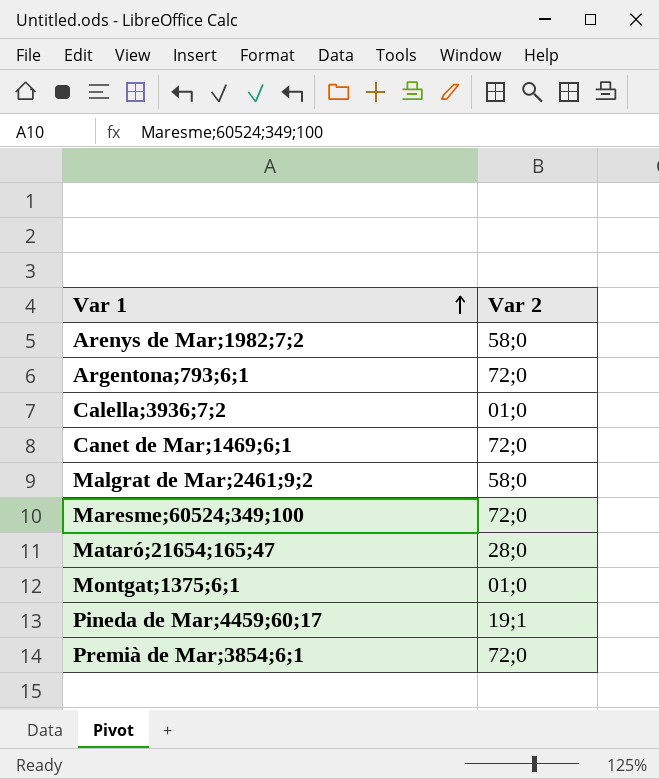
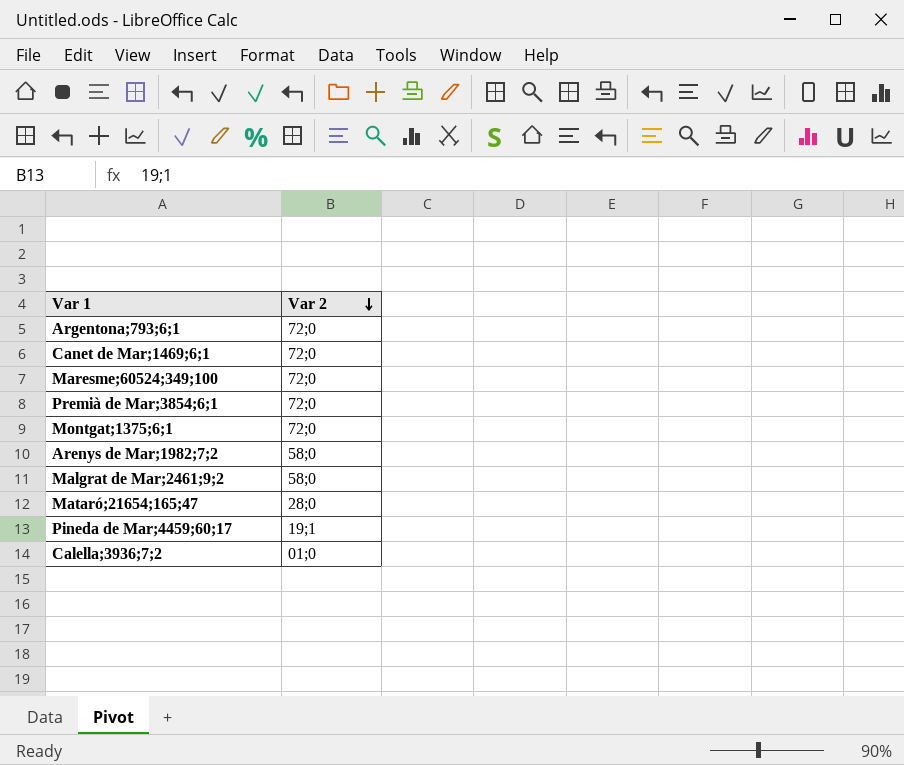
row order: Var 1 ascending -> Var 2 descending
Montgat;1375;6;1 | Var 2: 01;0 -> 72;0

